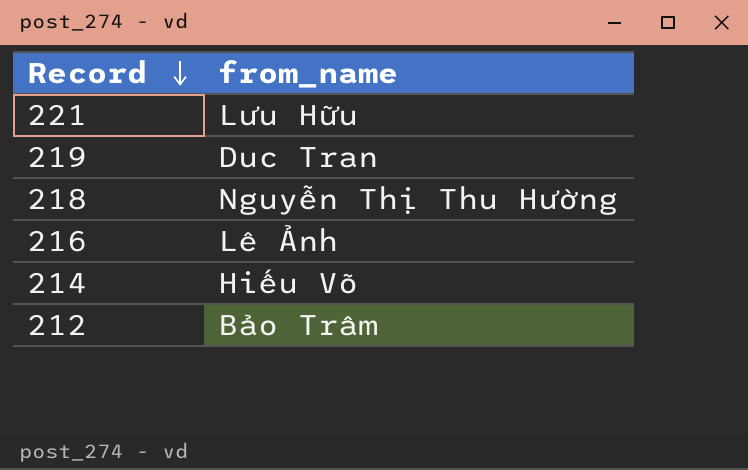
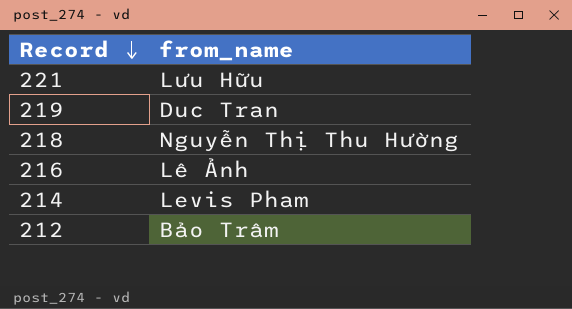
214 | from_name: Hiếu Võ -> Levis Pham

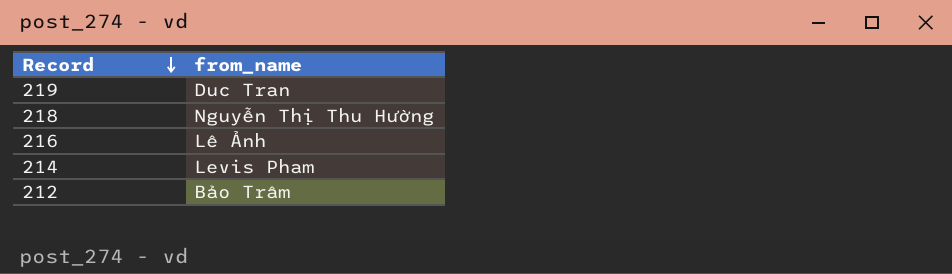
row 221: Lưu Hữu -> none

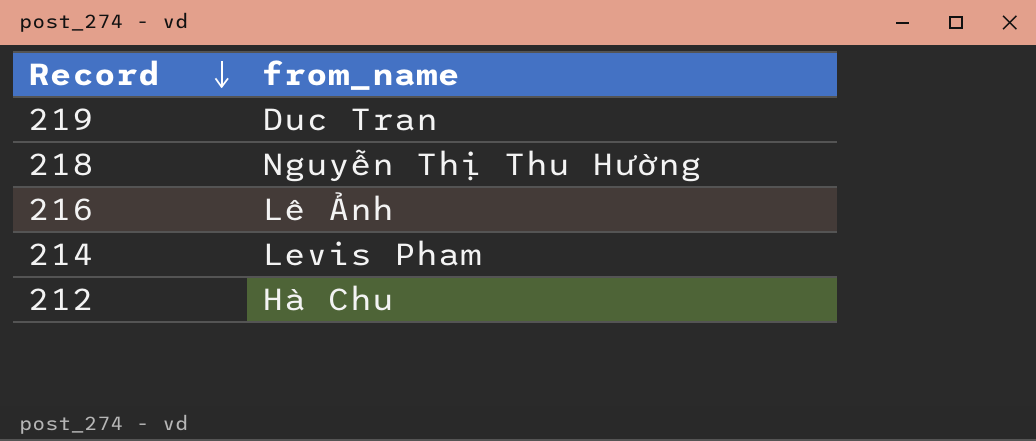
212 | from_name: Bảo Trâm -> Hà Chu

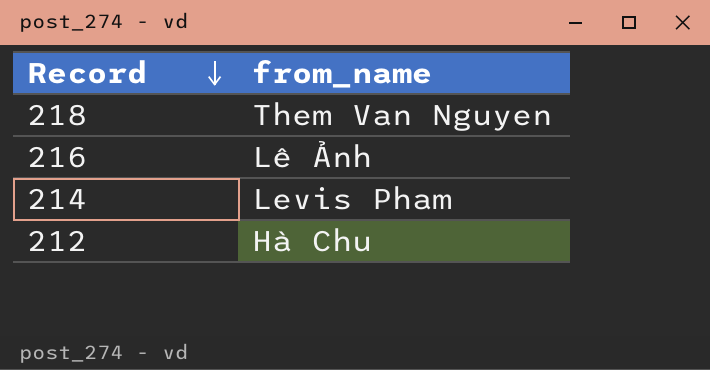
row 219: Duc Tran -> none
218 | from_name: Nguyễn Thị Thu Hường -> Them Van Nguyen

